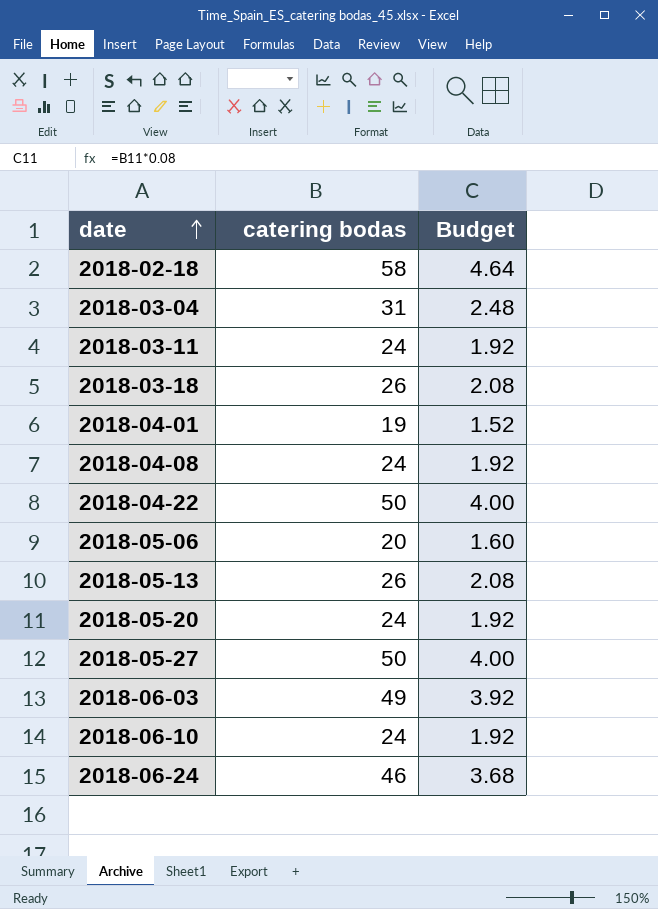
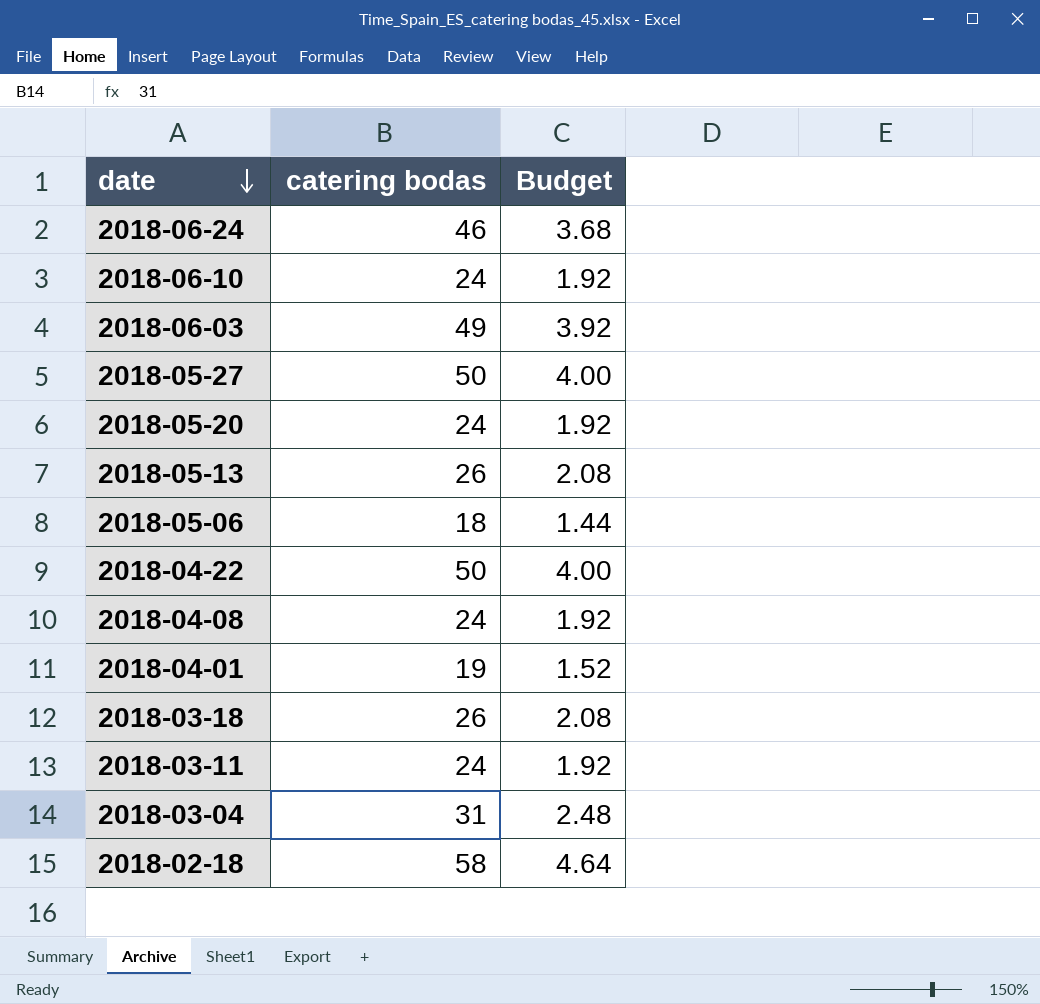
row order: date ascending -> date descending
2018-05-06 | catering bodas: 20 -> 18
2018-05-06 | Budget: 1.60 -> 1.44

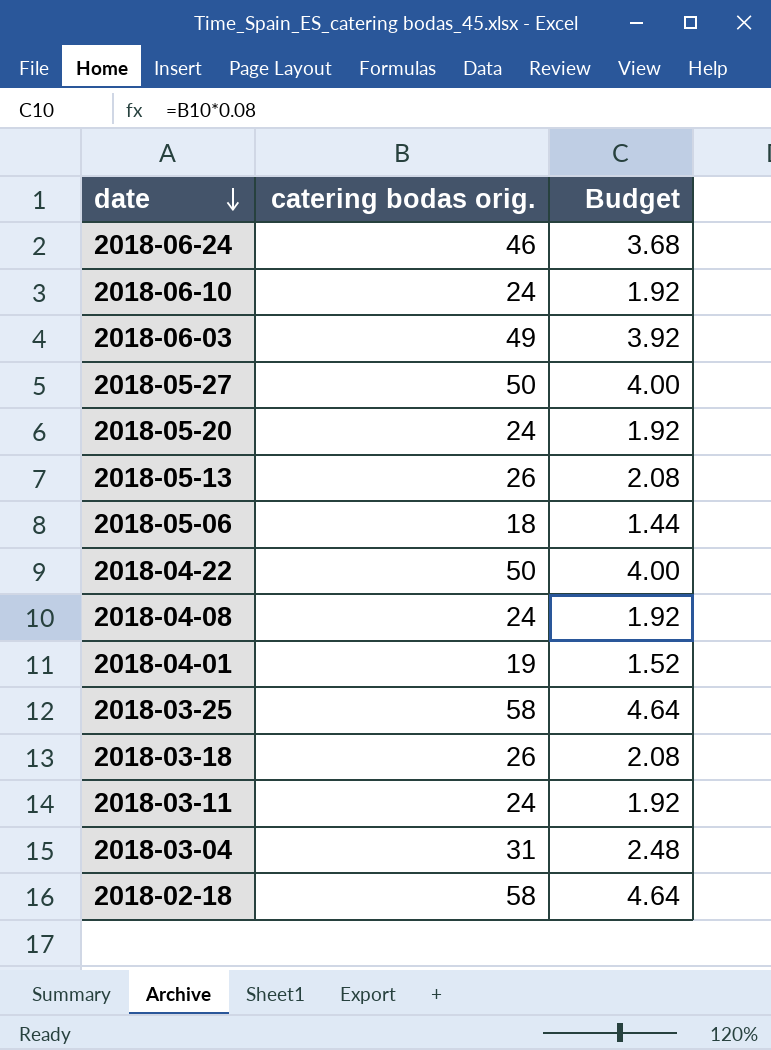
column name: catering bodas -> catering bodas orig.
row 2018-03-25: none -> 58 | 4.64

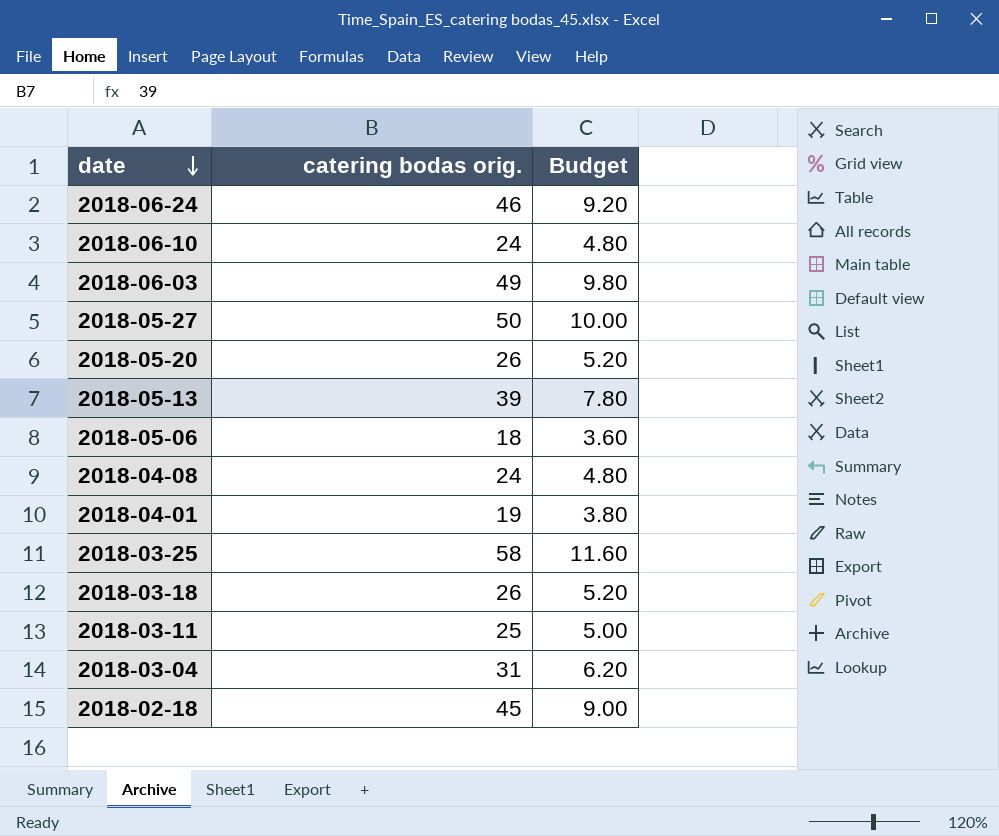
column Budget | formula: [catering bodas orig.] * 0.08 -> [catering bodas orig.] * 0.2
row 2018-04-22: 50 | 4.00 -> none
2018-05-20 | catering bodas orig.: 24 -> 26
2018-05-13 | catering bodas orig.: 26 -> 39
2018-03-11 | catering bodas orig.: 24 -> 25
2018-02-18 | catering bodas orig.: 58 -> 45

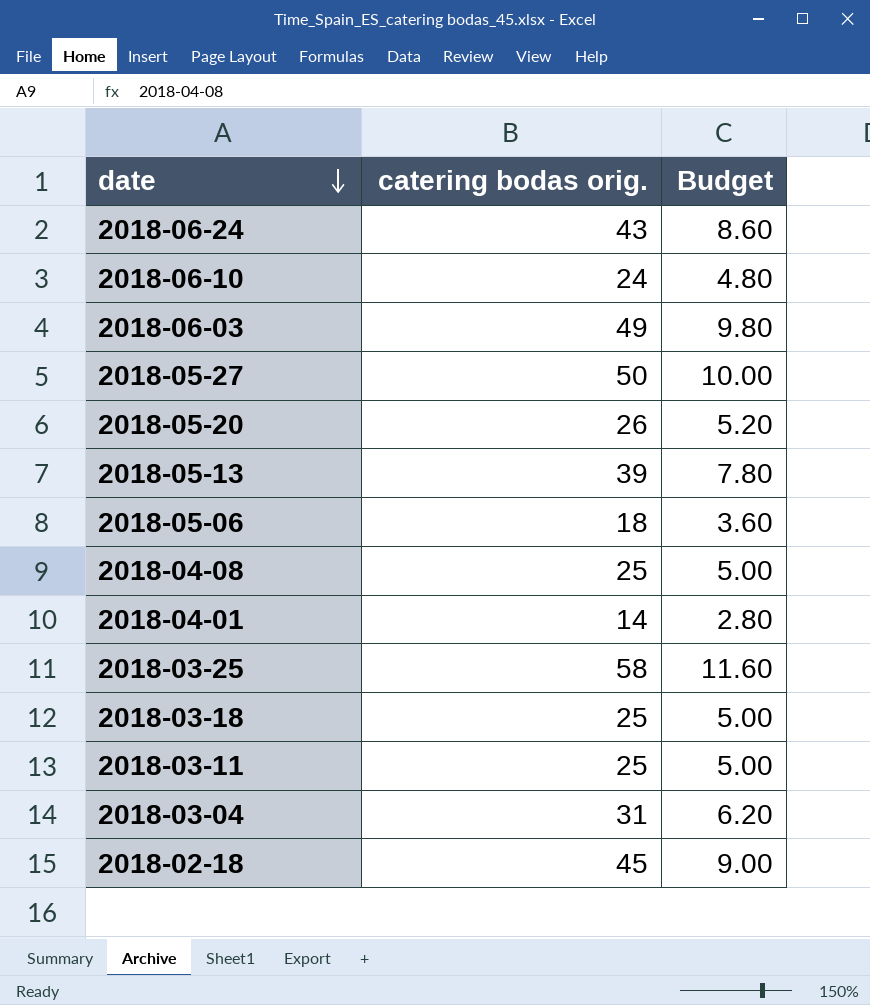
2018-06-24 | catering bodas orig.: 46 -> 43
2018-06-24 | Budget: 9.20 -> 8.60
2018-04-08 | catering bodas orig.: 24 -> 25
2018-04-08 | Budget: 4.80 -> 5.00
2018-04-01 | catering bodas orig.: 19 -> 14
2018-04-01 | Budget: 3.80 -> 2.80
2018-03-18 | catering bodas orig.: 26 -> 25
2018-03-18 | Budget: 5.20 -> 5.00

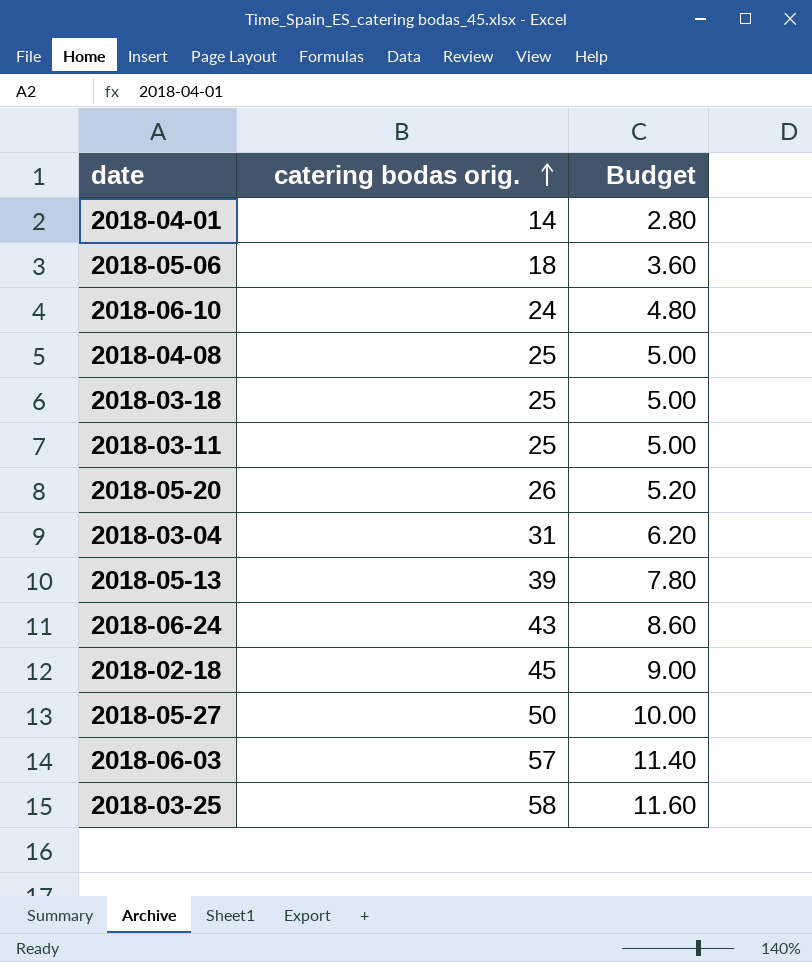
row order: date descending -> catering bodas orig. ascending
2018-06-03 | catering bodas orig.: 49 -> 57
2018-06-03 | Budget: 9.80 -> 11.40

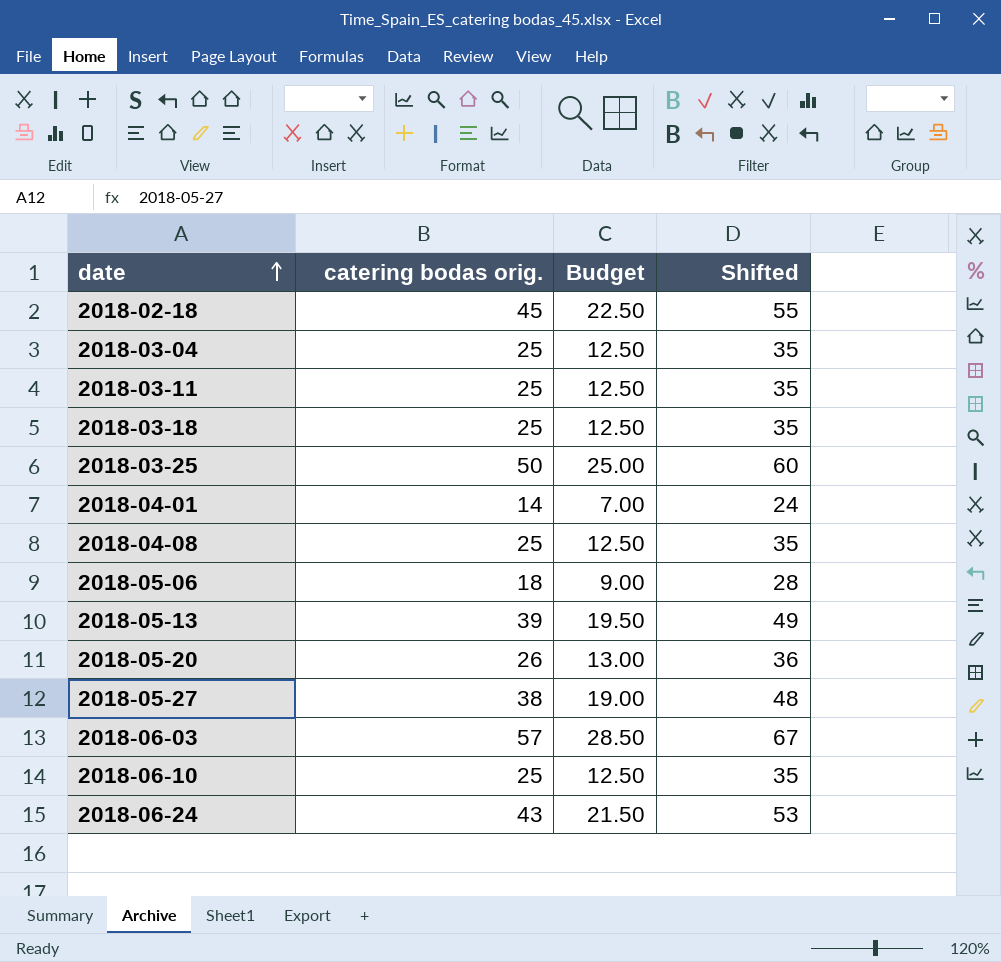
row order: catering bodas orig. ascending -> date ascending
column Budget | formula: [catering bodas orig.] * 0.2 -> [catering bodas orig.] * 0.5
column Shifted | formula: none -> [catering bodas orig.] + 10
2018-03-04 | catering bodas orig.: 31 -> 25
2018-03-25 | catering bodas orig.: 58 -> 50
2018-05-27 | catering bodas orig.: 50 -> 38
2018-06-10 | catering bodas orig.: 24 -> 25

